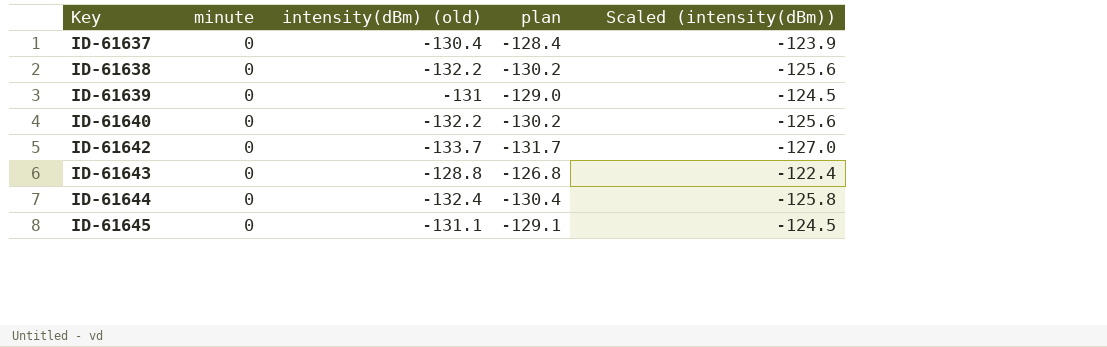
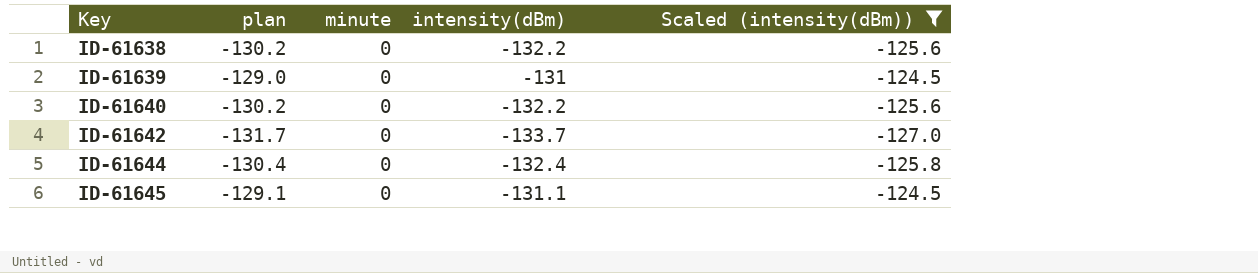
filter: none -> Scaled (intensity(dBm)) <= -124.5
column plan | position: 4 -> 2
column name: intensity(dBm) (old) -> intensity(dBm)

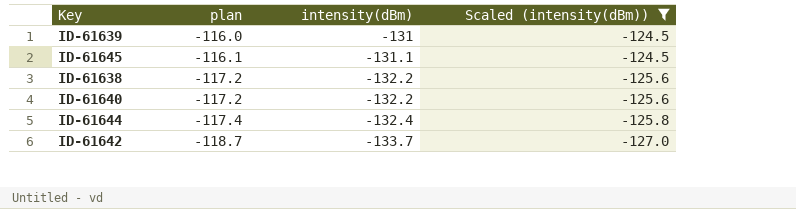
row order: Key ascending -> plan descending
column minute | position: 3 -> none
column plan | formula: [intensity(dBm)] + 2 -> [intensity(dBm)] + 15

